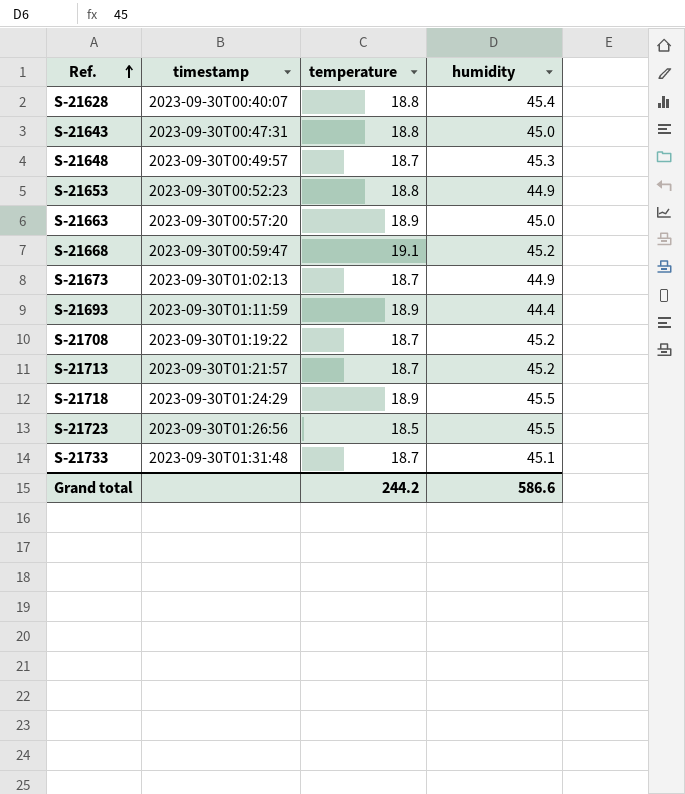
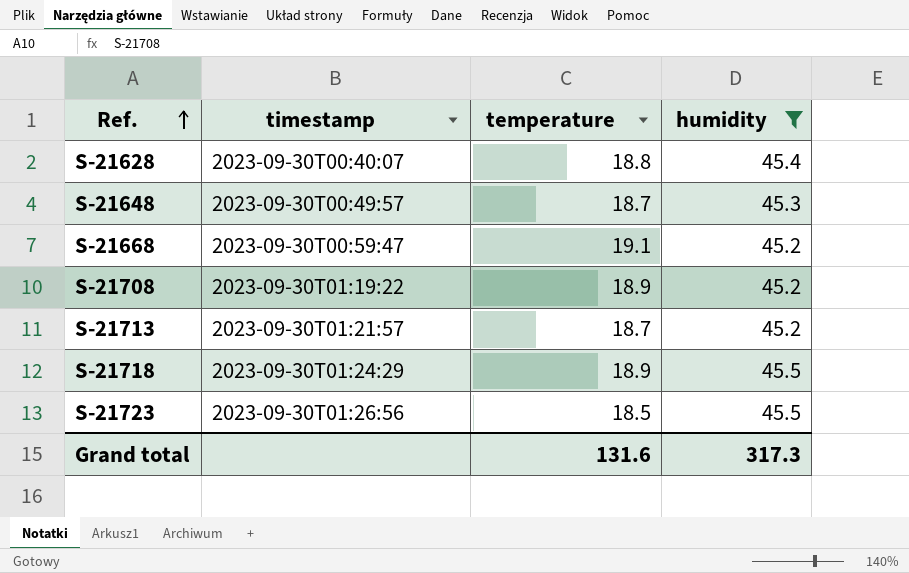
filter: none -> humidity >= 45.2
S-21708 | temperature: 18.7 -> 18.9
Grand total | temperature: 244.2 -> 131.6
Grand total | humidity: 586.6 -> 317.3

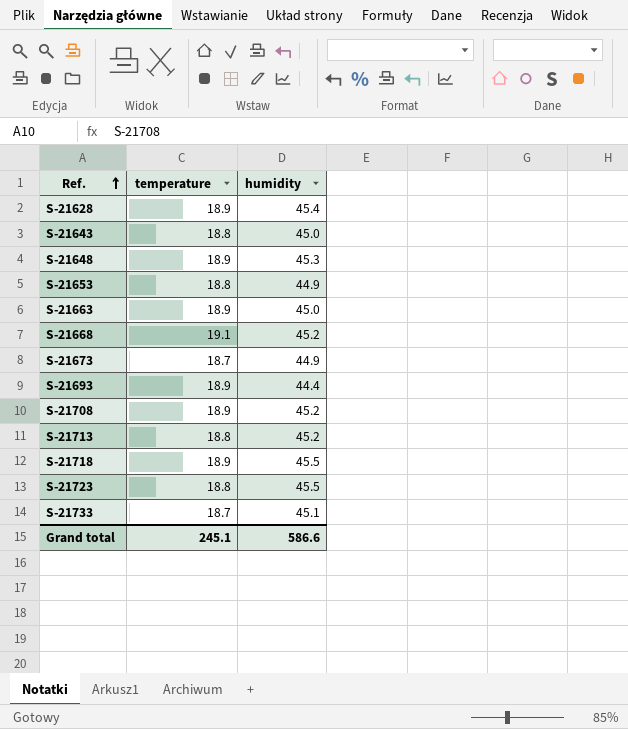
filter: humidity >= 45.2 -> none
column timestamp | position: 2 -> none
S-21628 | temperature: 18.8 -> 18.9
S-21648 | temperature: 18.7 -> 18.9
S-21713 | temperature: 18.7 -> 18.8
S-21723 | temperature: 18.5 -> 18.8
Grand total | temperature: 131.6 -> 245.1
Grand total | humidity: 317.3 -> 586.6

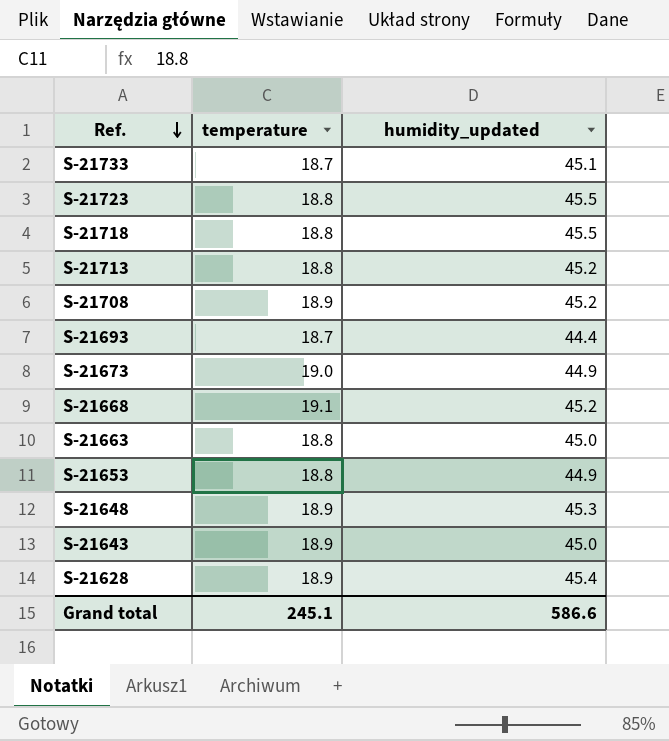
row order: Ref. ascending -> Ref. descending
column name: humidity -> humidity_updated
S-21718 | temperature: 18.9 -> 18.8
S-21693 | temperature: 18.9 -> 18.7
S-21673 | temperature: 18.7 -> 19.0
S-21663 | temperature: 18.9 -> 18.8
S-21643 | temperature: 18.8 -> 18.9

